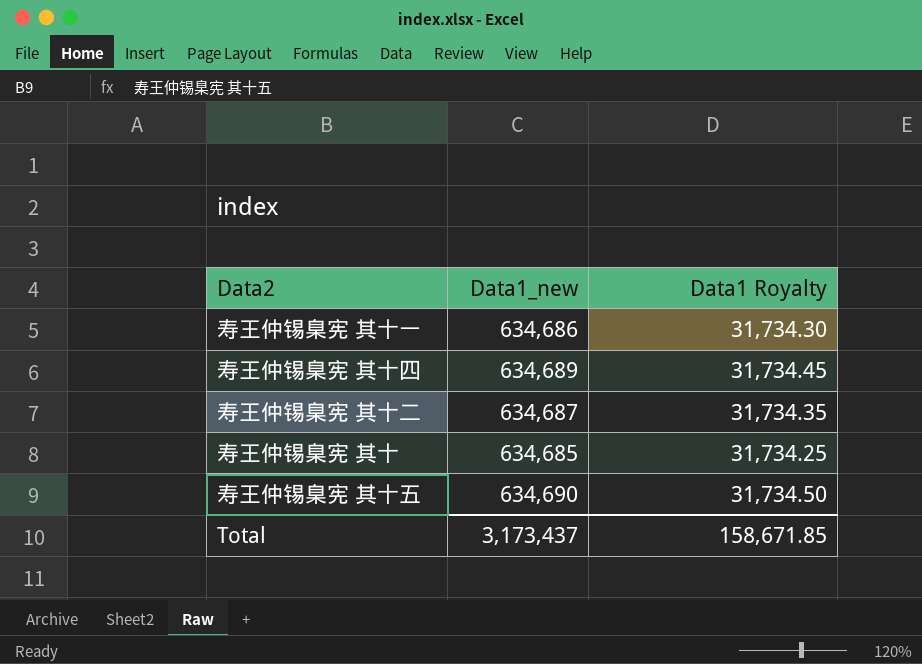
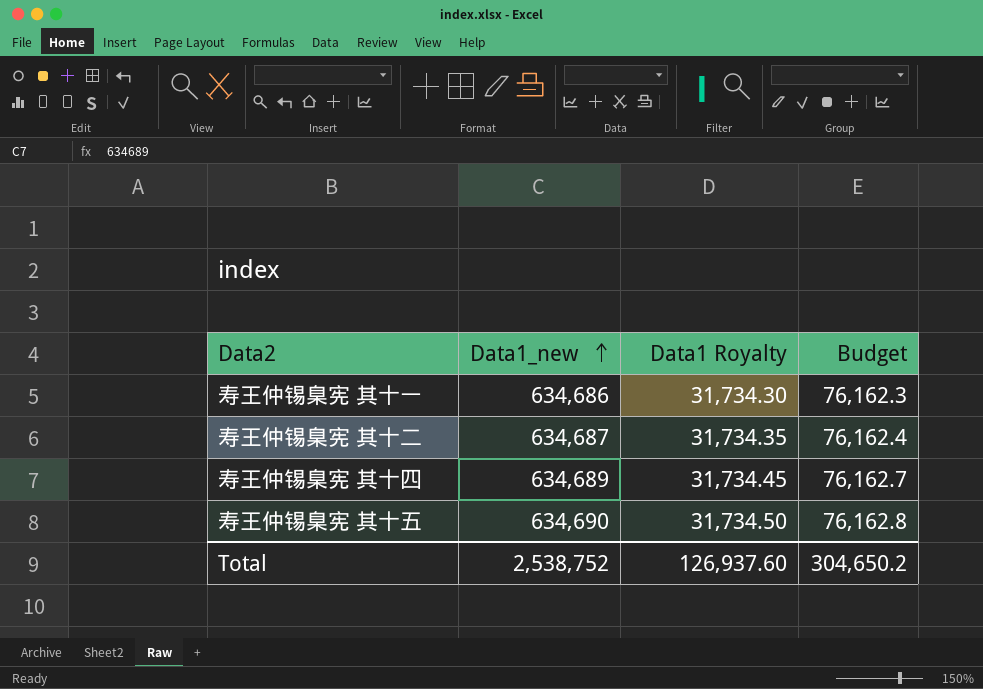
row order: none -> Data1_new ascending
column Budget | formula: none -> [Data1_new] * 0.12
row 寿王仲锡臬宪 其十: 634,685 | 31,734.25 -> none
Total | Data1_new: 3,173,437 -> 2,538,752
Total | Data1 Royalty: 158,671.85 -> 126,937.60

